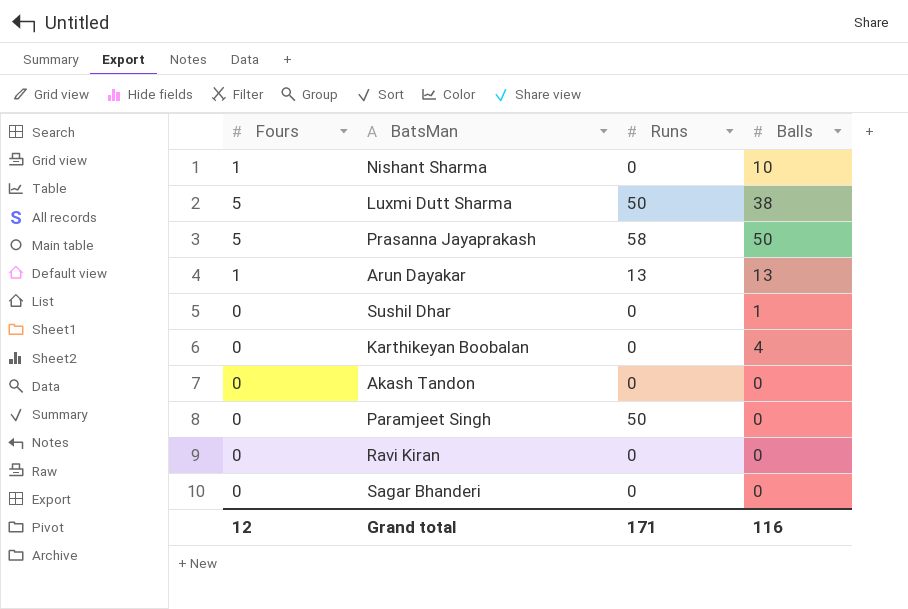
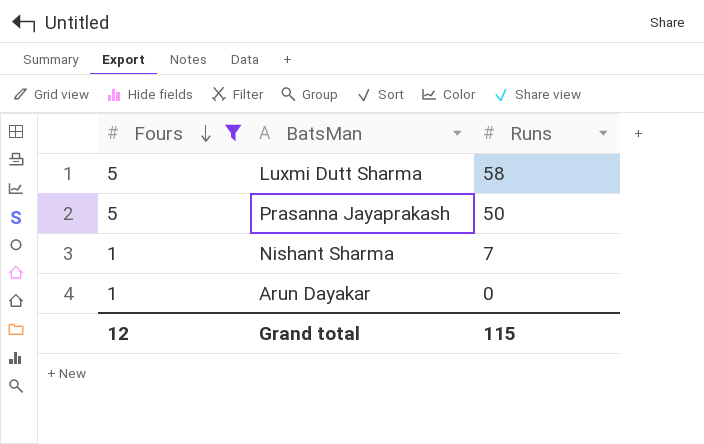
filter: none -> Fours != 0
row order: none -> Fours descending
column Balls | position: 4 -> none
Luxmi Dutt Sharma | Runs: 50 -> 58
Prasanna Jayaprakash | Runs: 58 -> 50
Nishant Sharma | Runs: 0 -> 7
Arun Dayakar | Runs: 13 -> 0
Grand total | Runs: 171 -> 115

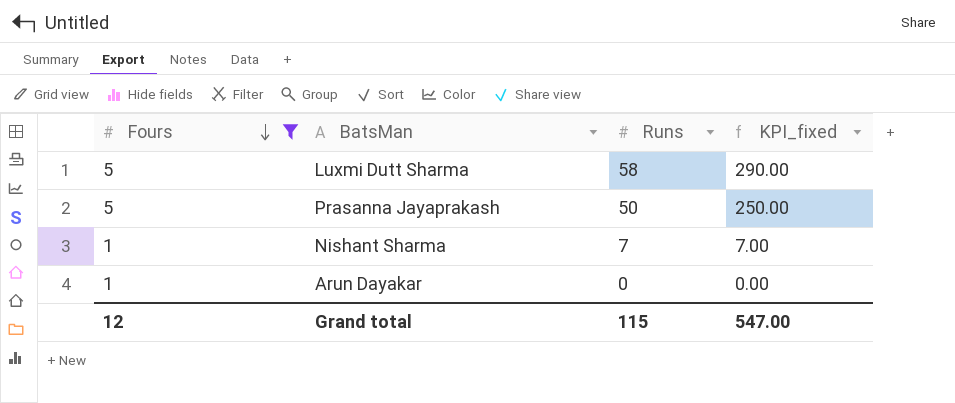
column KPI_fixed | formula: none -> [Fours] * [Runs]

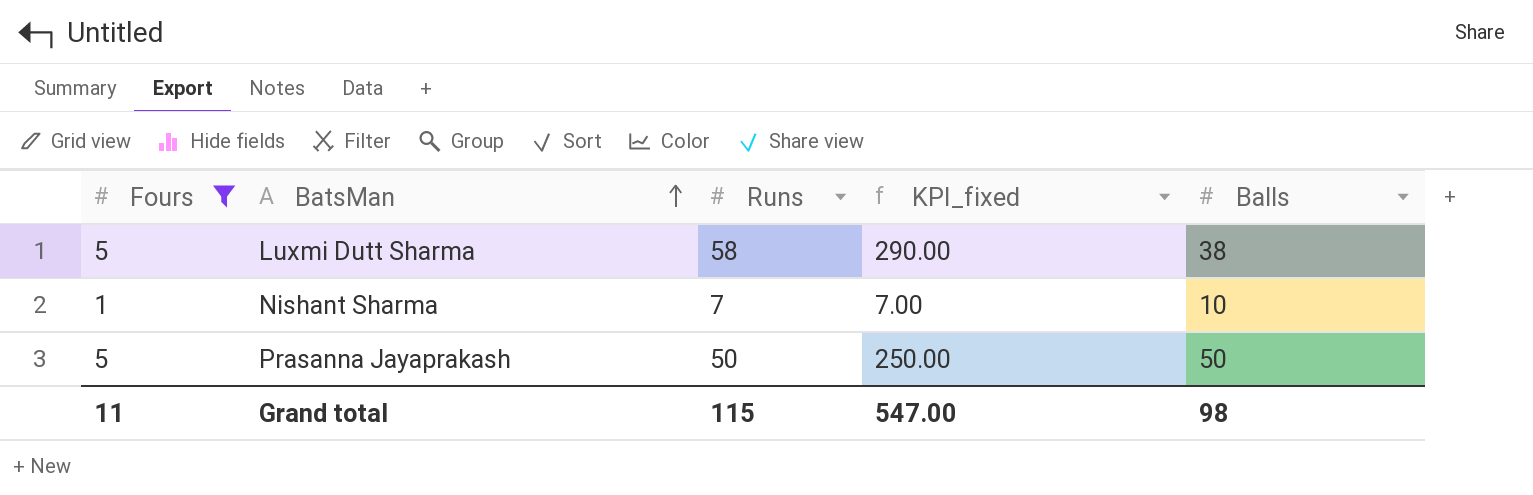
row order: Fours descending -> BatsMan ascending
column Balls | position: none -> 5
row Arun Dayakar: 1 | 0 | 0.00 -> none
Grand total | Fours: 12 -> 11

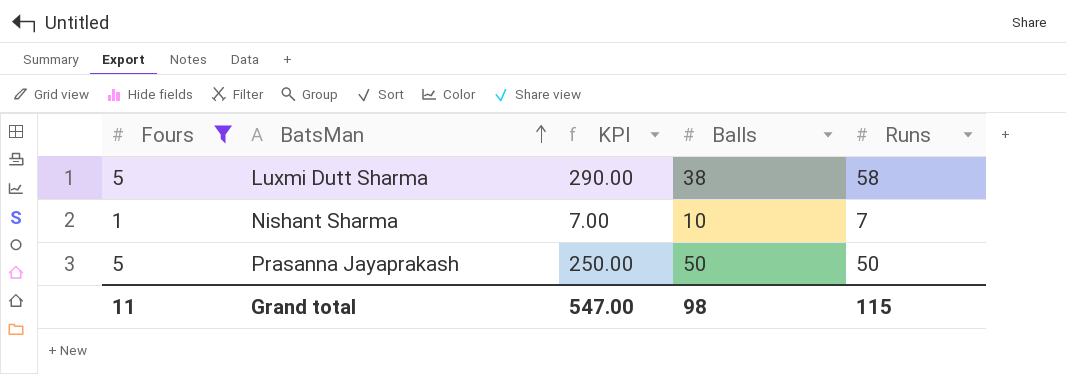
column name: KPI_fixed -> KPI
column Runs | position: 3 -> 5

